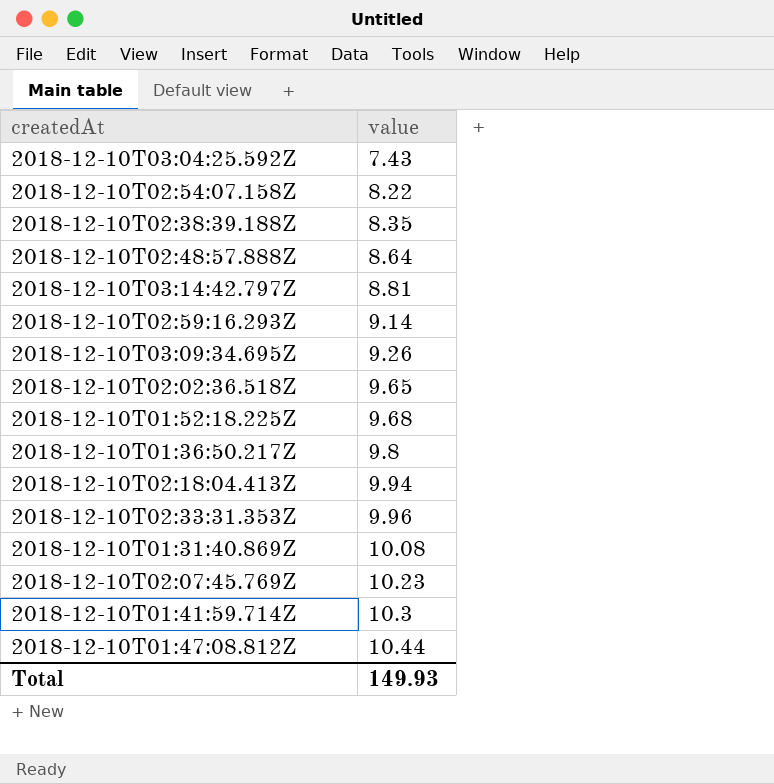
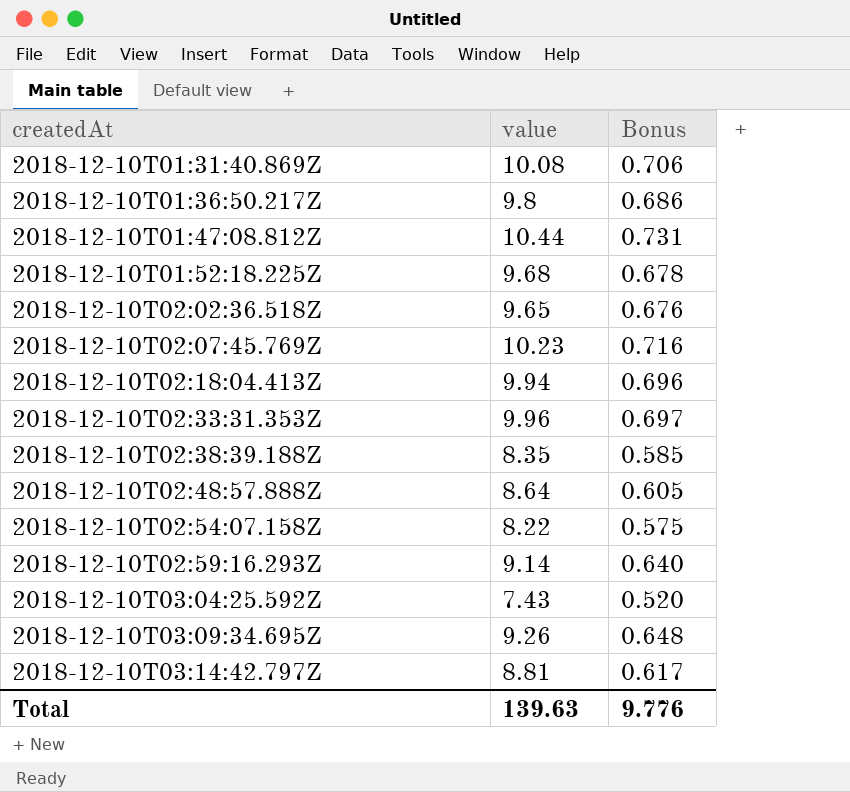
row order: value ascending -> createdAt ascending
column Bonus | formula: none -> [value] * 0.07
row 2018-12-10T01:41:59.714Z: 10.3 -> none
Total | value: 149.93 -> 139.63

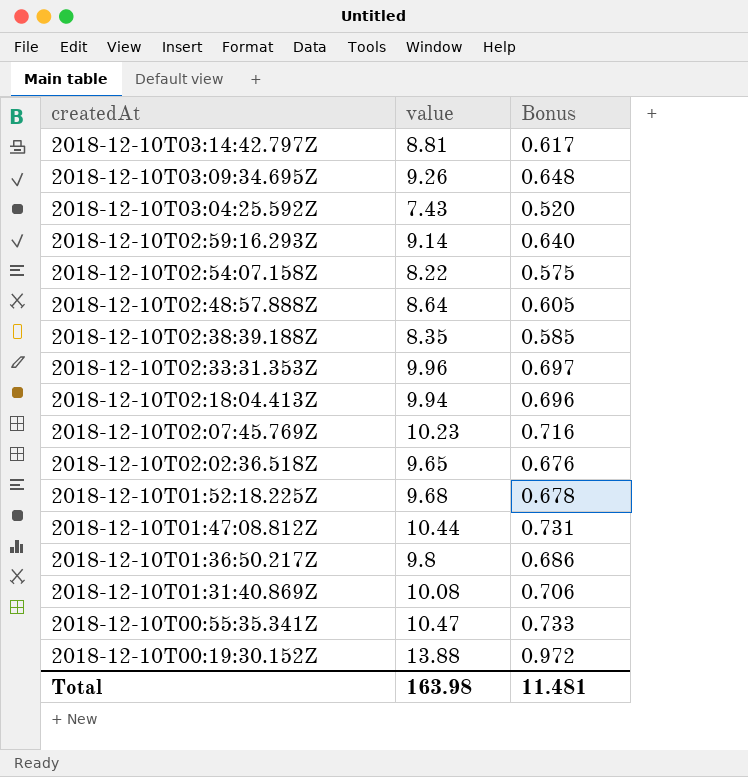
row order: createdAt ascending -> createdAt descending
row 2018-12-10T00:55:35.341Z: none -> 10.47 | 0.733
row 2018-12-10T00:19:30.152Z: none -> 13.88 | 0.972
Total | value: 139.63 -> 163.98
Total | Bonus: 9.776 -> 11.481

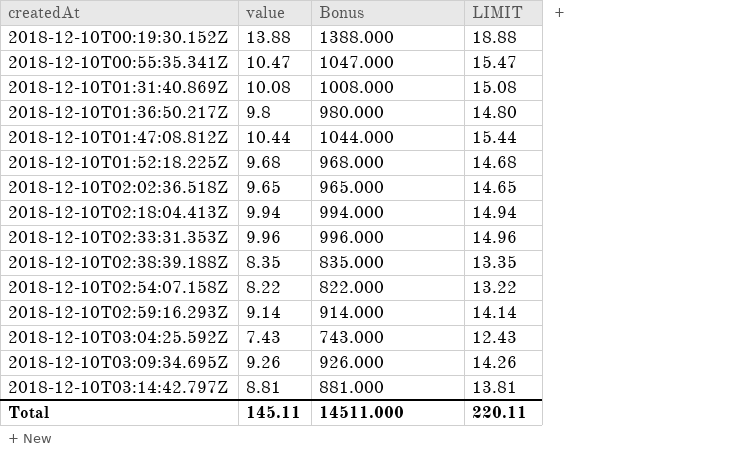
row order: createdAt descending -> createdAt ascending
column Bonus | formula: [value] * 0.07 -> [value] * 100
column LIMIT | formula: none -> [value] + 5
row 2018-12-10T02:48:57.888Z: 8.64 | 0.605 -> none
row 2018-12-10T02:07:45.769Z: 10.23 | 0.716 -> none
Total | value: 163.98 -> 145.11
Total | Bonus: 11.481 -> 14511.000

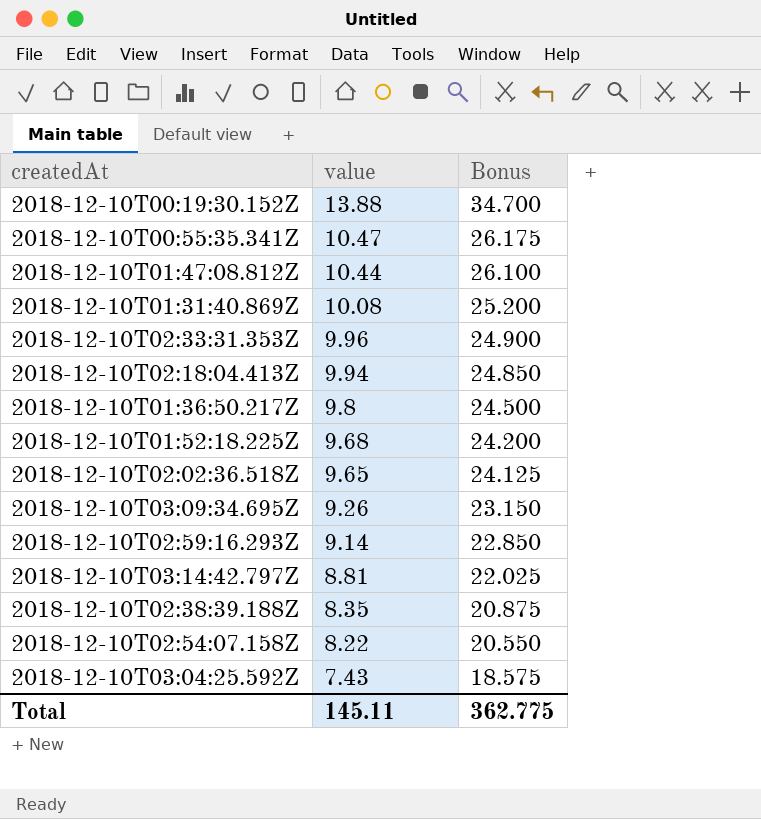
row order: createdAt ascending -> value descending
column LIMIT | formula: [value] + 5 -> none
column Bonus | formula: [value] * 100 -> [value] * 2.5
Total | Bonus: 14511.000 -> 362.775

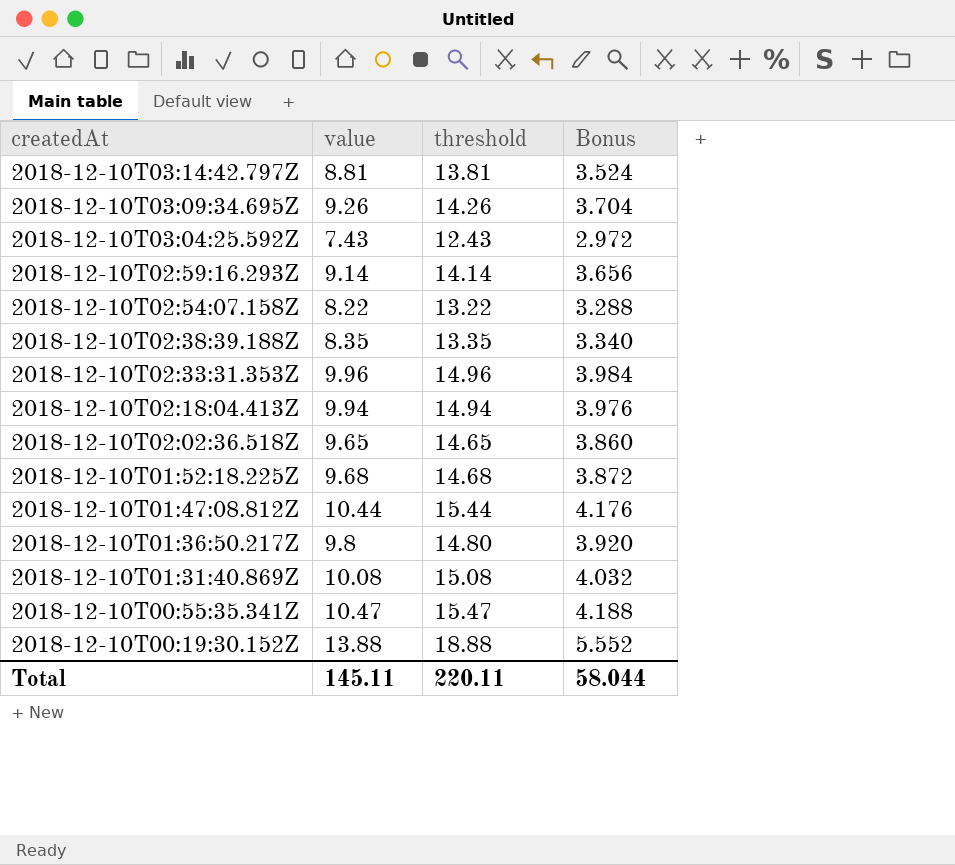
row order: value descending -> createdAt descending
column threshold | formula: none -> [value] + 5
column Bonus | formula: [value] * 2.5 -> [value] * 0.4
Total | Bonus: 362.775 -> 58.044

